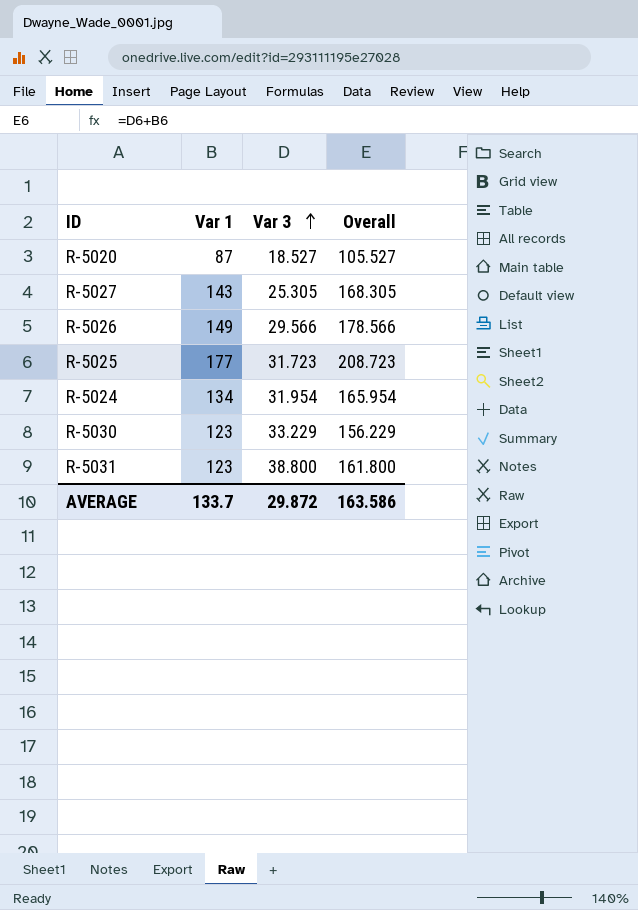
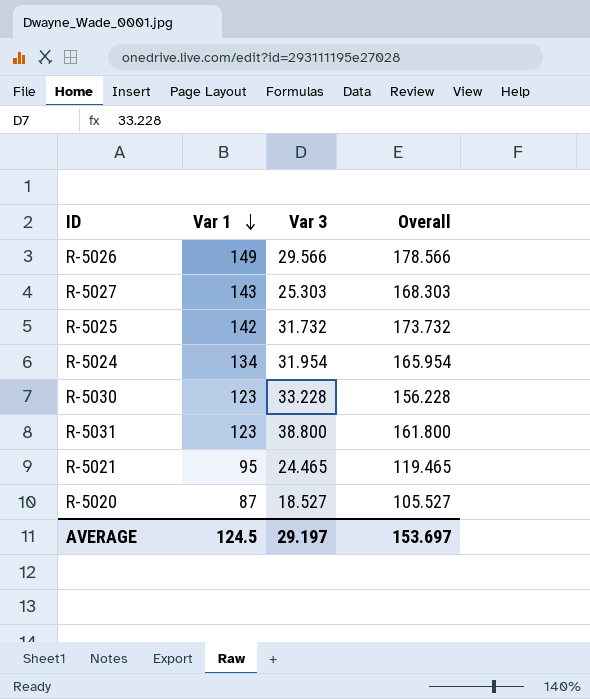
row order: Var 3 ascending -> Var 1 descending
R-5027 | Var 3: 25.305 -> 25.303
R-5027 | Overall: 168.305 -> 168.303
R-5025 | Var 1: 177 -> 142
R-5025 | Var 3: 31.723 -> 31.732
R-5025 | Overall: 208.723 -> 173.732
R-5030 | Var 3: 33.229 -> 33.228
R-5030 | Overall: 156.229 -> 156.228
row R-5021: none -> 95 | 24.465 | 119.465
AVERAGE | Var 1: 133.7 -> 124.5
AVERAGE | Var 3: 29.872 -> 29.197
AVERAGE | Overall: 163.586 -> 153.697

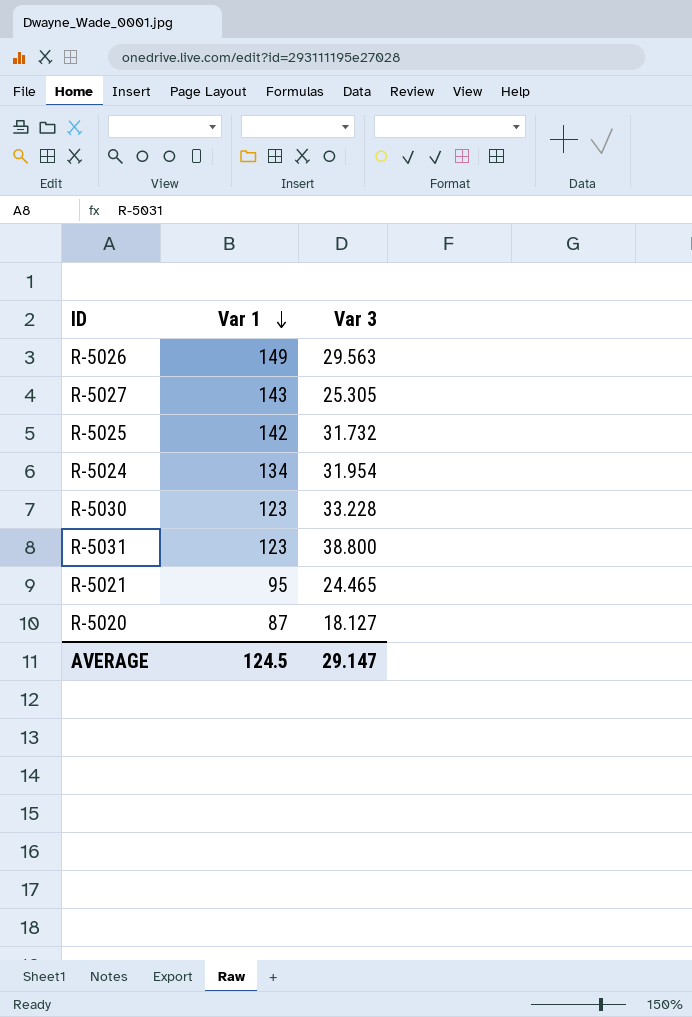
column Overall | formula: [Var 1] + [Var 3] -> none
R-5026 | Var 3: 29.566 -> 29.563
R-5027 | Var 3: 25.303 -> 25.305
R-5020 | Var 3: 18.527 -> 18.127
AVERAGE | Var 3: 29.197 -> 29.147

